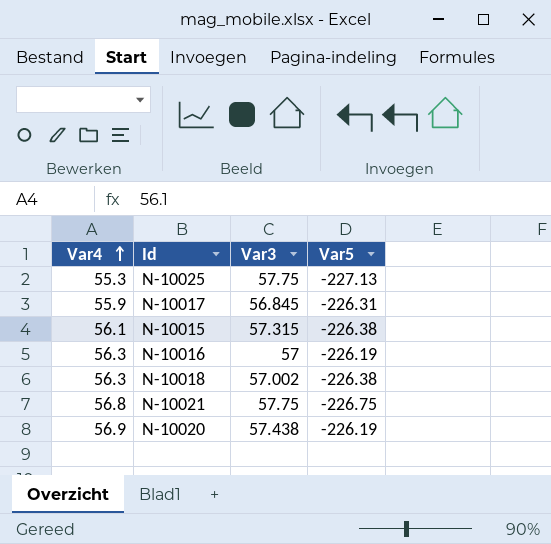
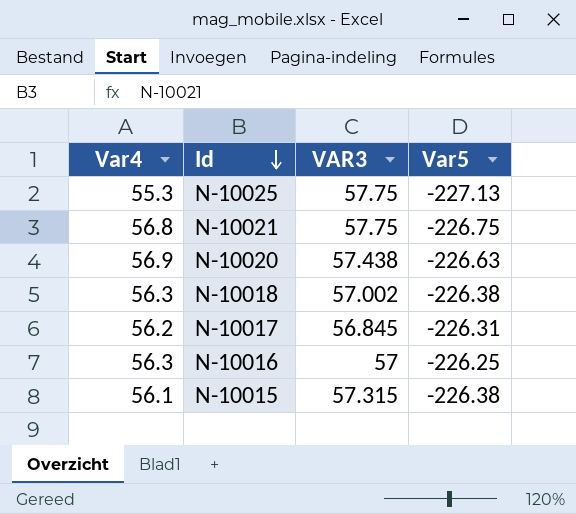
row order: Var4 ascending -> Id descending
column name: Var3 -> VAR3
N-10020 | Var5: -226.19 -> -226.63
N-10017 | Var4: 55.9 -> 56.2
N-10016 | Var5: -226.19 -> -226.25

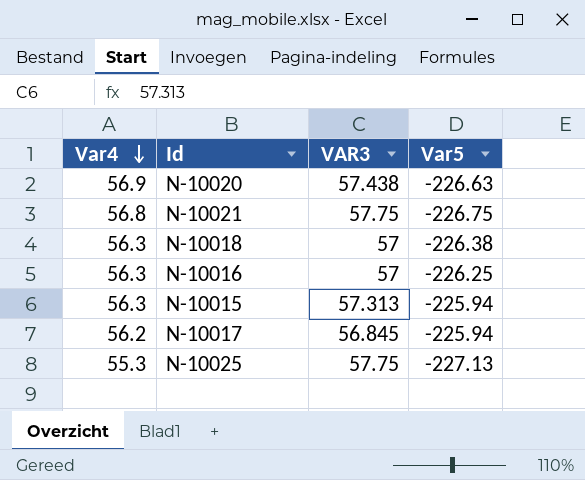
row order: Id descending -> Var4 descending
N-10018 | VAR3: 57.002 -> 57
N-10015 | Var4: 56.1 -> 56.3
N-10015 | VAR3: 57.315 -> 57.313
N-10015 | Var5: -226.38 -> -225.94
N-10017 | Var5: -226.31 -> -225.94

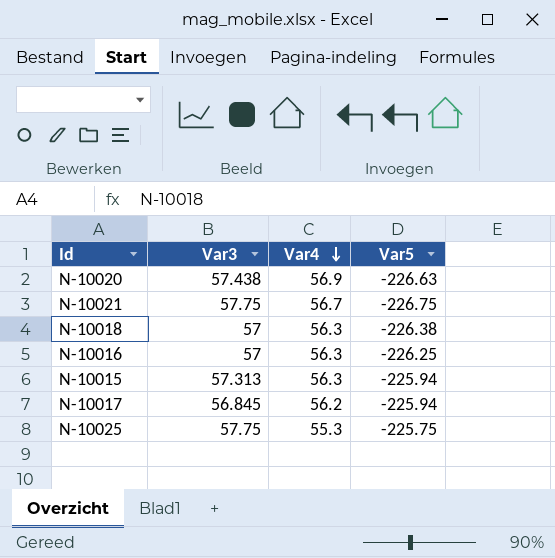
column name: VAR3 -> Var3
column Var4 | position: 1 -> 3
N-10021 | Var4: 56.8 -> 56.7
N-10025 | Var5: -227.13 -> -225.75

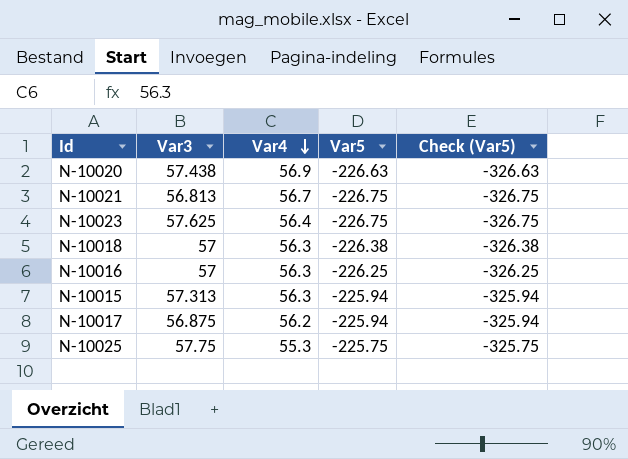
column Check (Var5) | formula: none -> [Var5] - 100
N-10021 | Var3: 57.75 -> 56.813
row N-10023: none -> 57.625 | 56.4 | -226.75 | -326.75
N-10017 | Var3: 56.845 -> 56.875

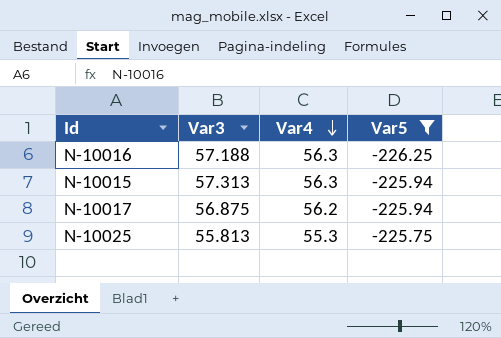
filter: none -> Var5 >= -226.25
column Check (Var5) | formula: [Var5] - 100 -> none
N-10016 | Var3: 57 -> 57.188
N-10025 | Var3: 57.75 -> 55.813

